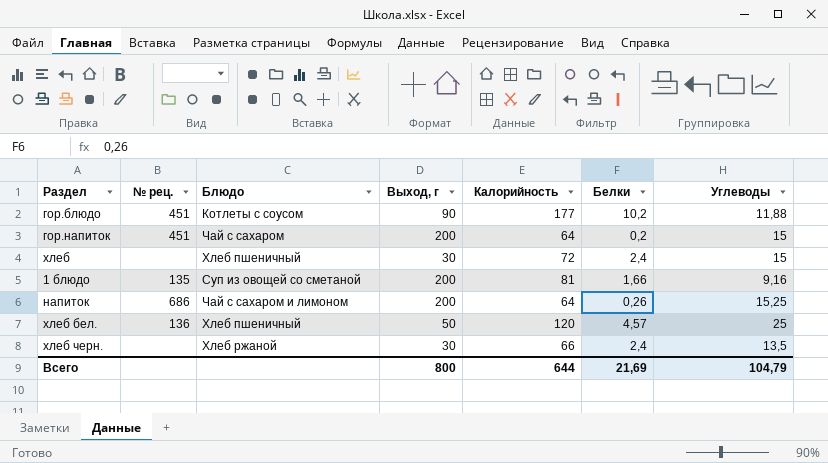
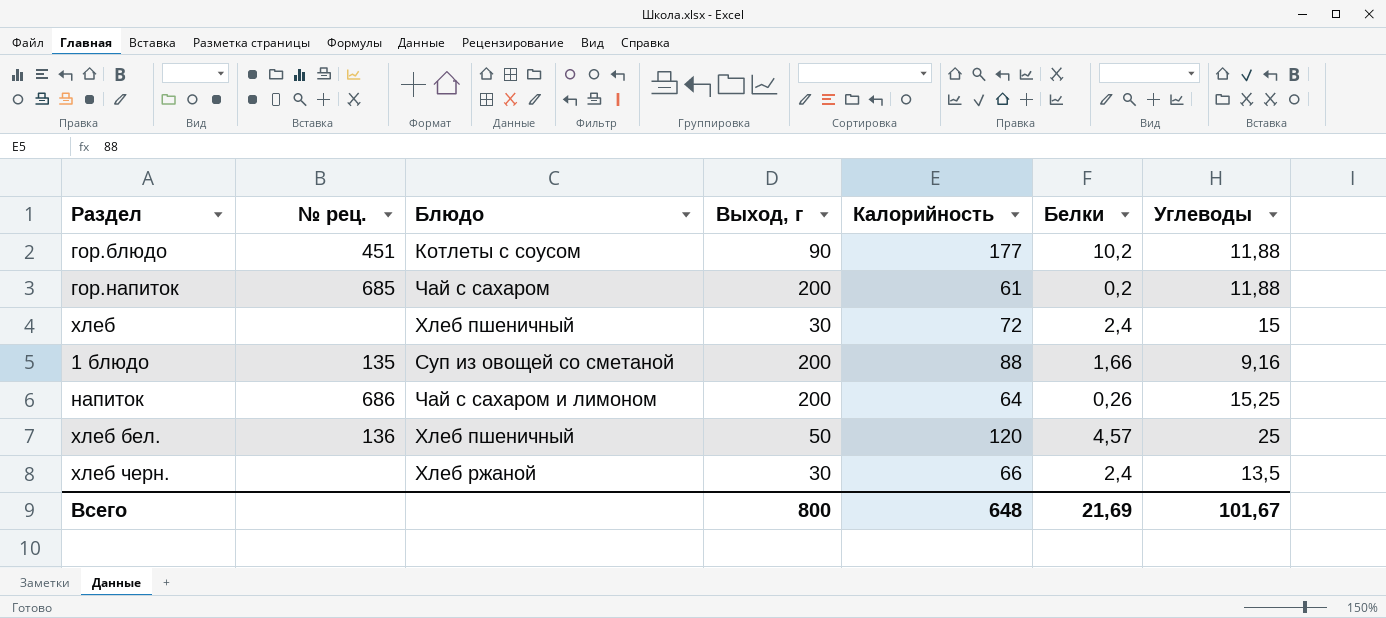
гор.напиток | № рец.: 451 -> 685
гор.напиток | Калорийность: 64 -> 61
гор.напиток | Углеводы: 15 -> 11,88
1 блюдо | Калорийность: 81 -> 88
Всего | Калорийность: 644 -> 648
Всего | Углеводы: 104,79 -> 101,67

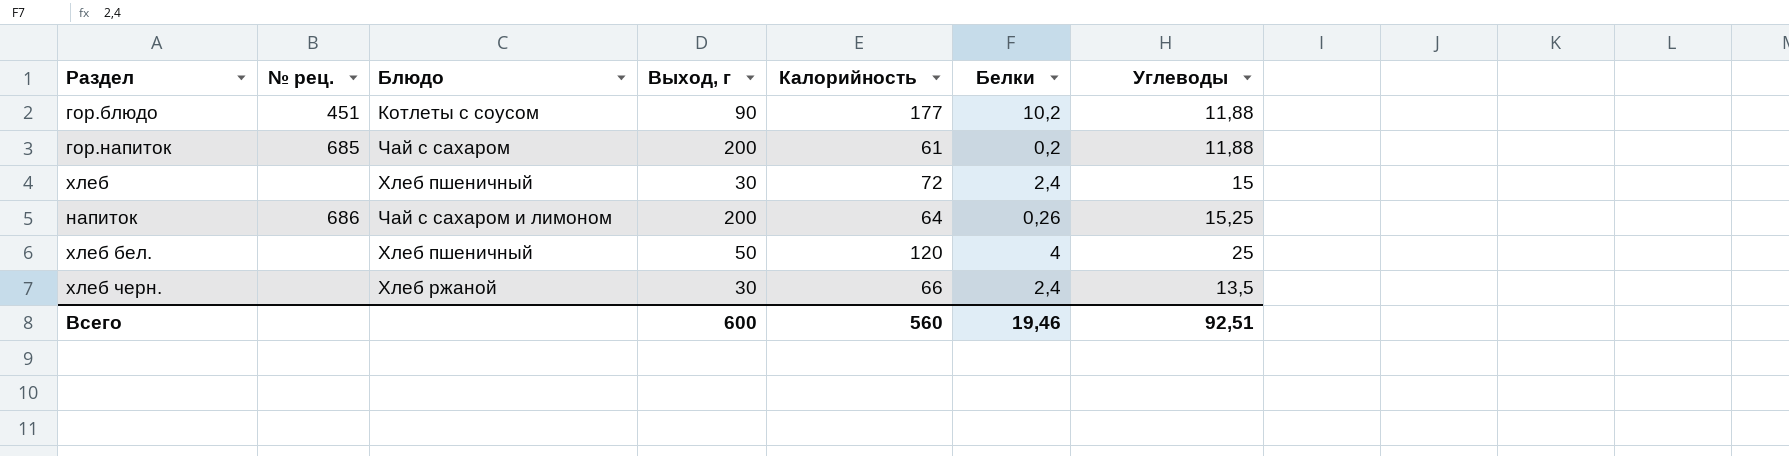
row 1 блюдо: 135 | Суп из овощей со сметаной | 200 | 88 | 1,66 | 9,16 -> none
хлеб бел. | № рец.: 136 -> none
хлеб бел. | Белки: 4,57 -> 4
Всего | Выход, г: 800 -> 600
Всего | Калорийность: 648 -> 560
Всего | Белки: 21,69 -> 19,46
Всего | Углеводы: 101,67 -> 92,51

